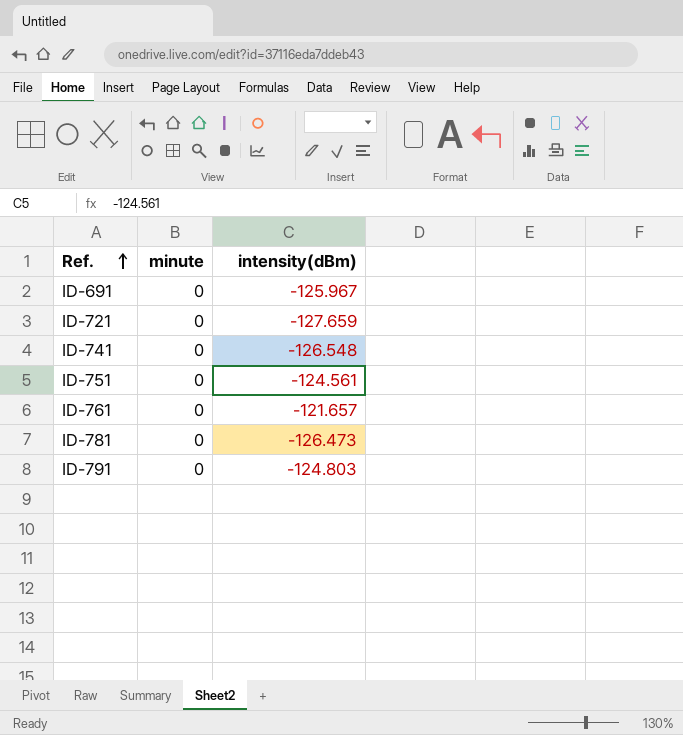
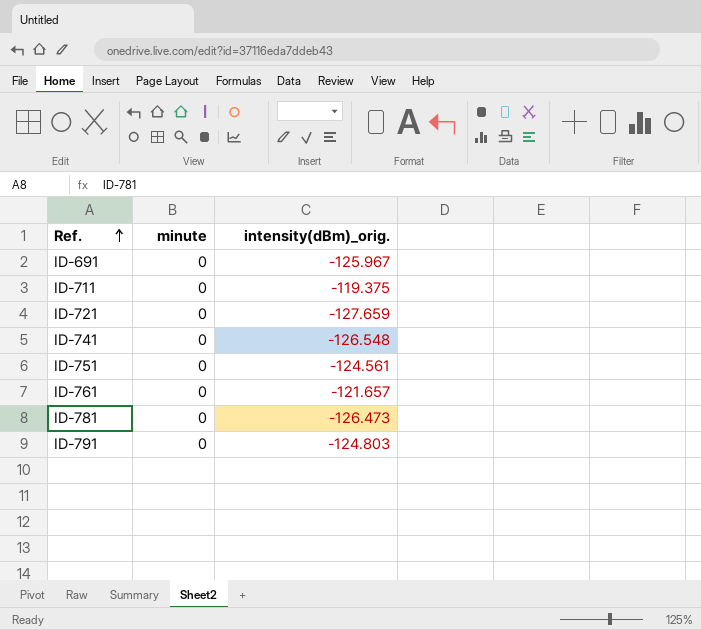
column name: intensity(dBm) -> intensity(dBm)_orig.
row ID-711: none -> 0 | -119.375

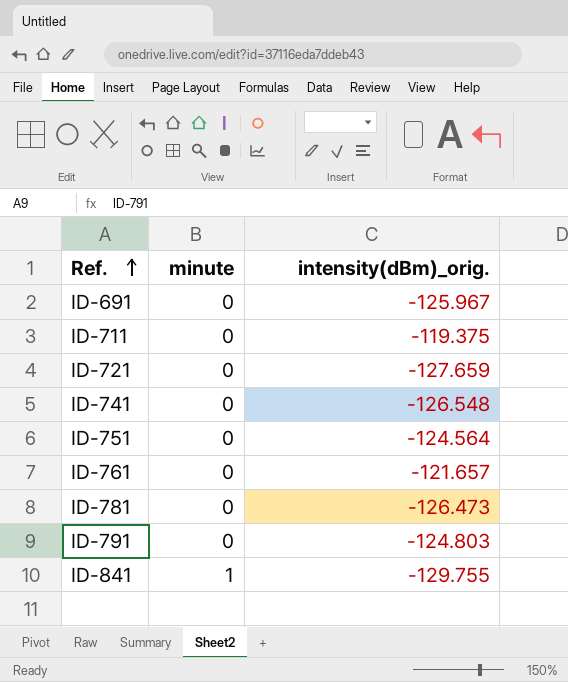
ID-751 | intensity(dBm)_orig.: -124.561 -> -124.564
row ID-841: none -> 1 | -129.755

